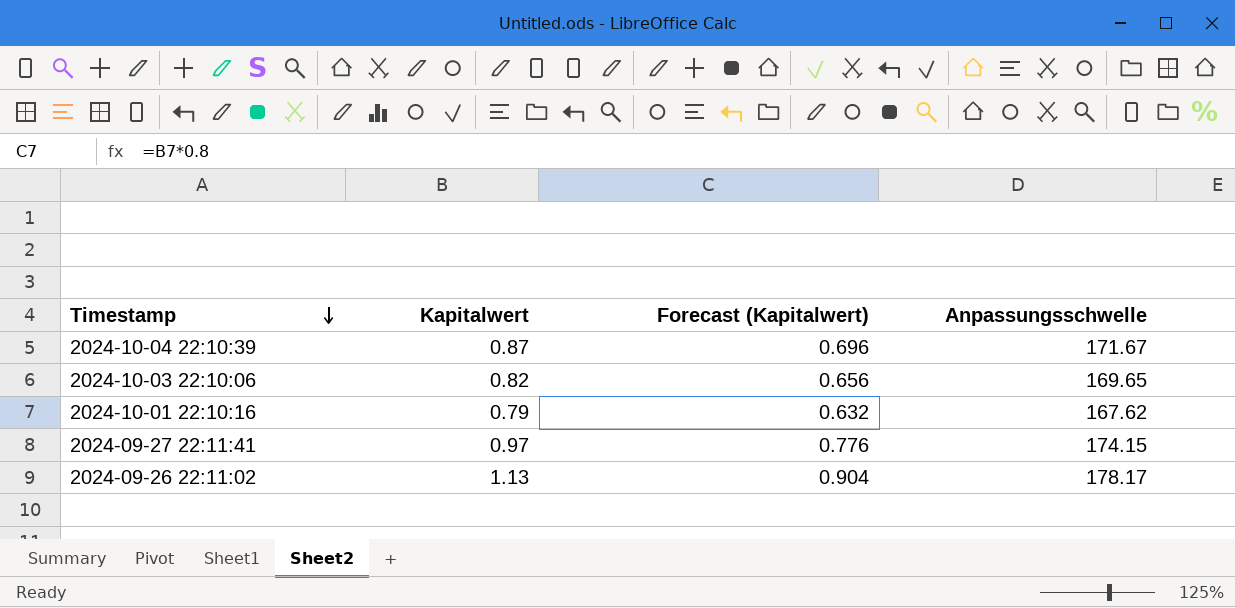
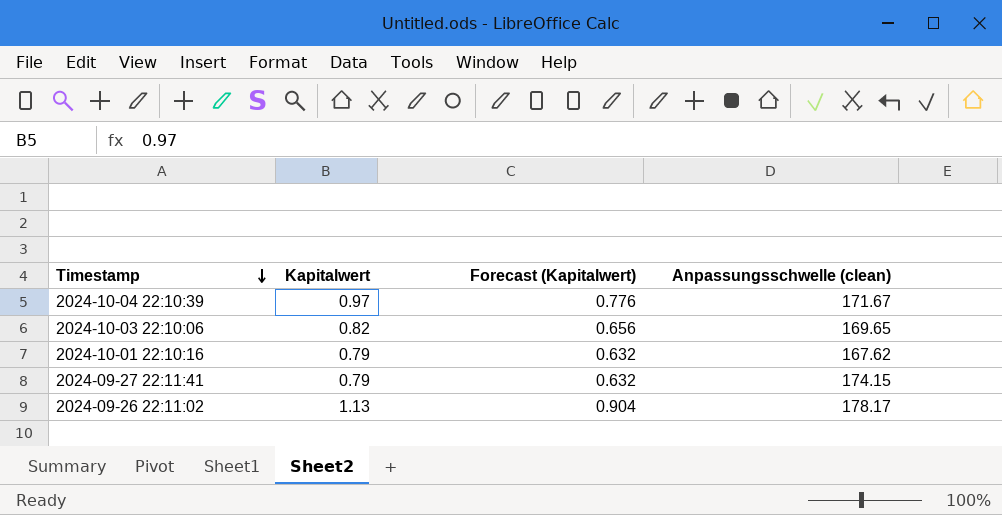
column name: Anpassungsschwelle -> Anpassungsschwelle (clean)
2024-10-04 22:10:39 | Kapitalwert: 0.87 -> 0.97
2024-10-04 22:10:39 | Forecast (Kapitalwert): 0.696 -> 0.776
2024-09-27 22:11:41 | Kapitalwert: 0.97 -> 0.79
2024-09-27 22:11:41 | Forecast (Kapitalwert): 0.776 -> 0.632

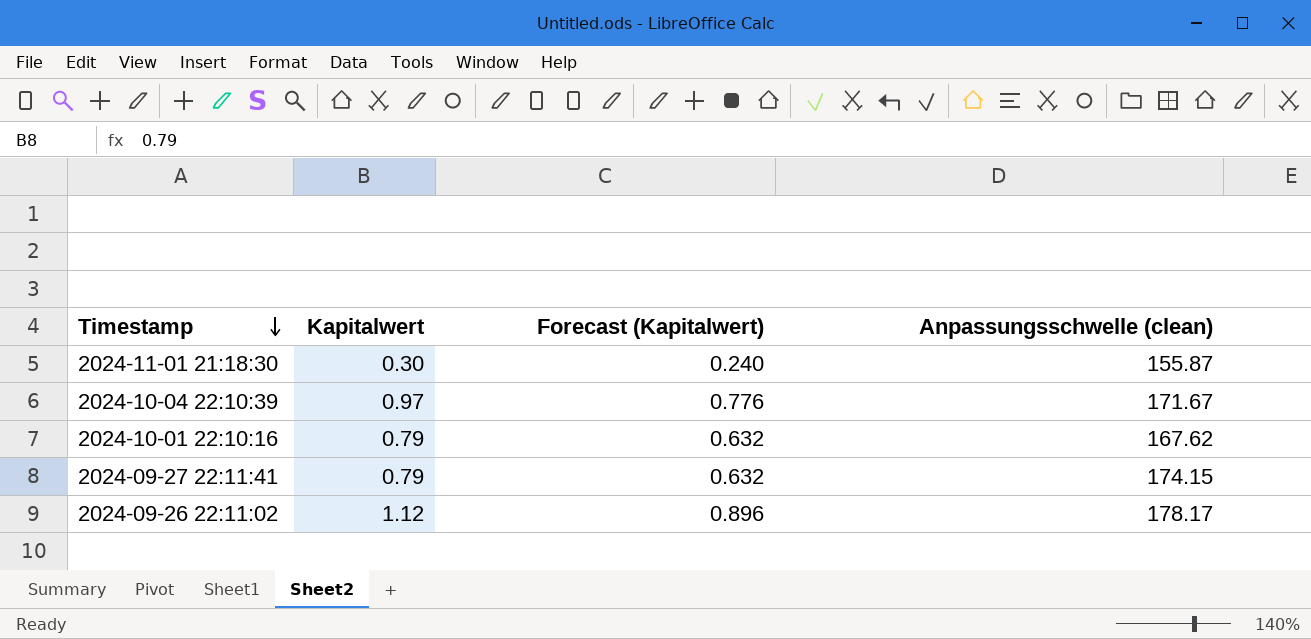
row 2024-10-03 22:10:06: 0.82 | 0.656 | 169.65 -> none
row 2024-11-01 21:18:30: none -> 0.30 | 0.240 | 155.87
2024-09-26 22:11:02 | Kapitalwert: 1.13 -> 1.12
2024-09-26 22:11:02 | Forecast (Kapitalwert): 0.904 -> 0.896

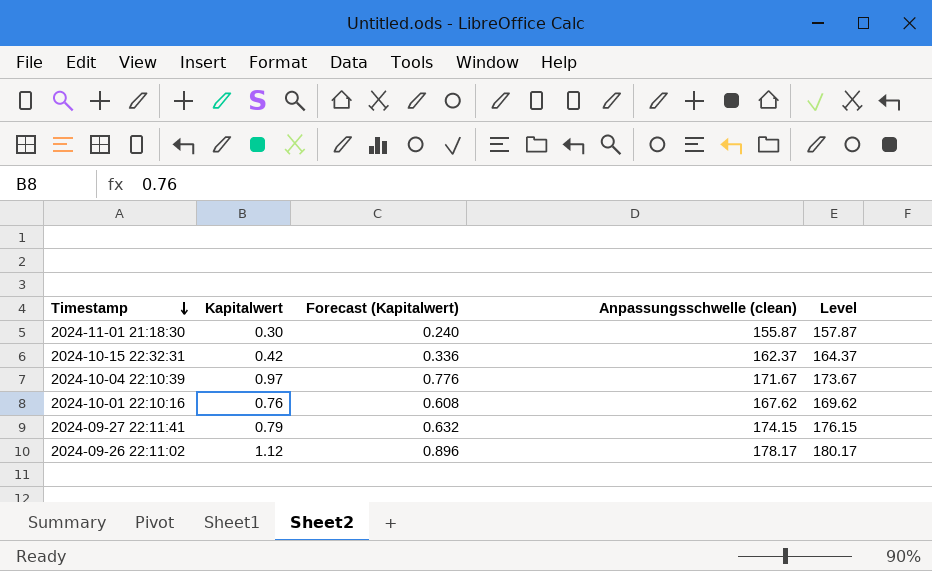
column Level | formula: none -> [Anpassungsschwelle (clean)] + 2
row 2024-10-15 22:32:31: none -> 0.42 | 0.336 | 162.37 | 164.37
2024-10-01 22:10:16 | Kapitalwert: 0.79 -> 0.76
2024-10-01 22:10:16 | Forecast (Kapitalwert): 0.632 -> 0.608

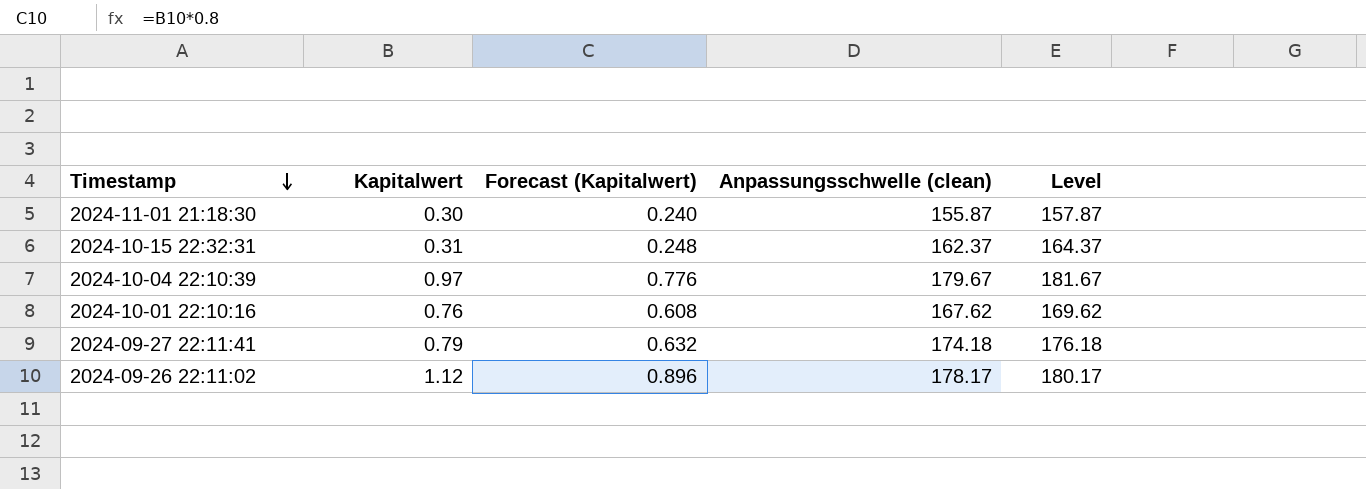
2024-10-15 22:32:31 | Kapitalwert: 0.42 -> 0.31
2024-10-15 22:32:31 | Forecast (Kapitalwert): 0.336 -> 0.248
2024-10-04 22:10:39 | Anpassungsschwelle (clean): 171.67 -> 179.67
2024-10-04 22:10:39 | Level: 173.67 -> 181.67
2024-09-27 22:11:41 | Anpassungsschwelle (clean): 174.15 -> 174.18
2024-09-27 22:11:41 | Level: 176.15 -> 176.18

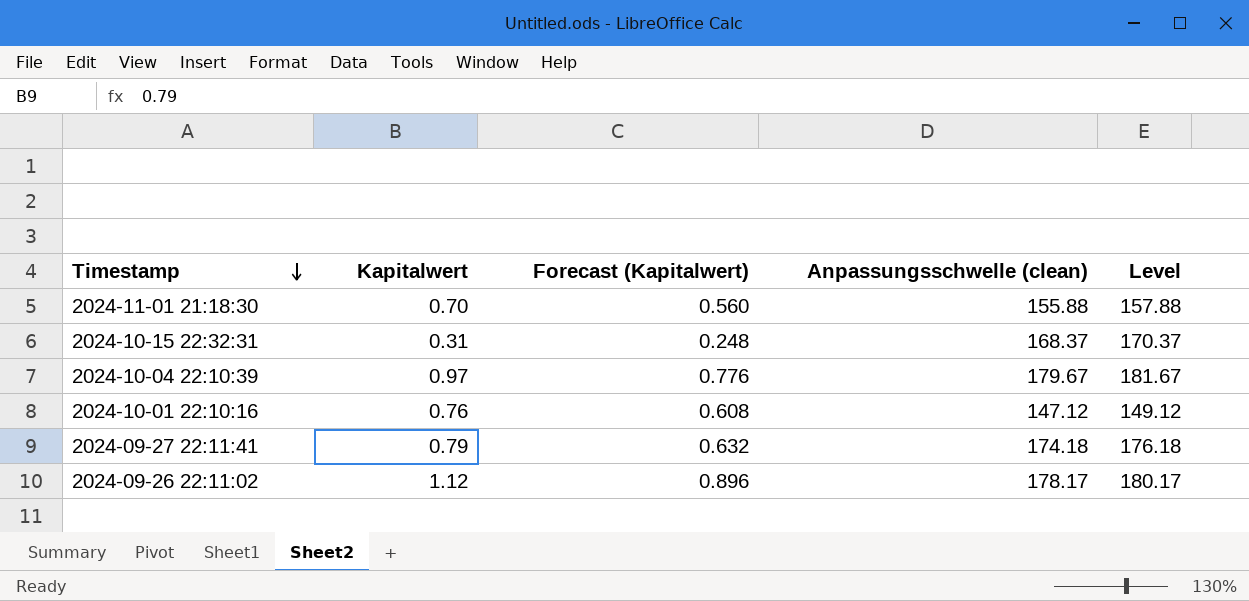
2024-11-01 21:18:30 | Kapitalwert: 0.30 -> 0.70
2024-11-01 21:18:30 | Forecast (Kapitalwert): 0.240 -> 0.560
2024-11-01 21:18:30 | Anpassungsschwelle (clean): 155.87 -> 155.88
2024-11-01 21:18:30 | Level: 157.87 -> 157.88
2024-10-15 22:32:31 | Anpassungsschwelle (clean): 162.37 -> 168.37
2024-10-15 22:32:31 | Level: 164.37 -> 170.37
2024-10-01 22:10:16 | Anpassungsschwelle (clean): 167.62 -> 147.12
2024-10-01 22:10:16 | Level: 169.62 -> 149.12

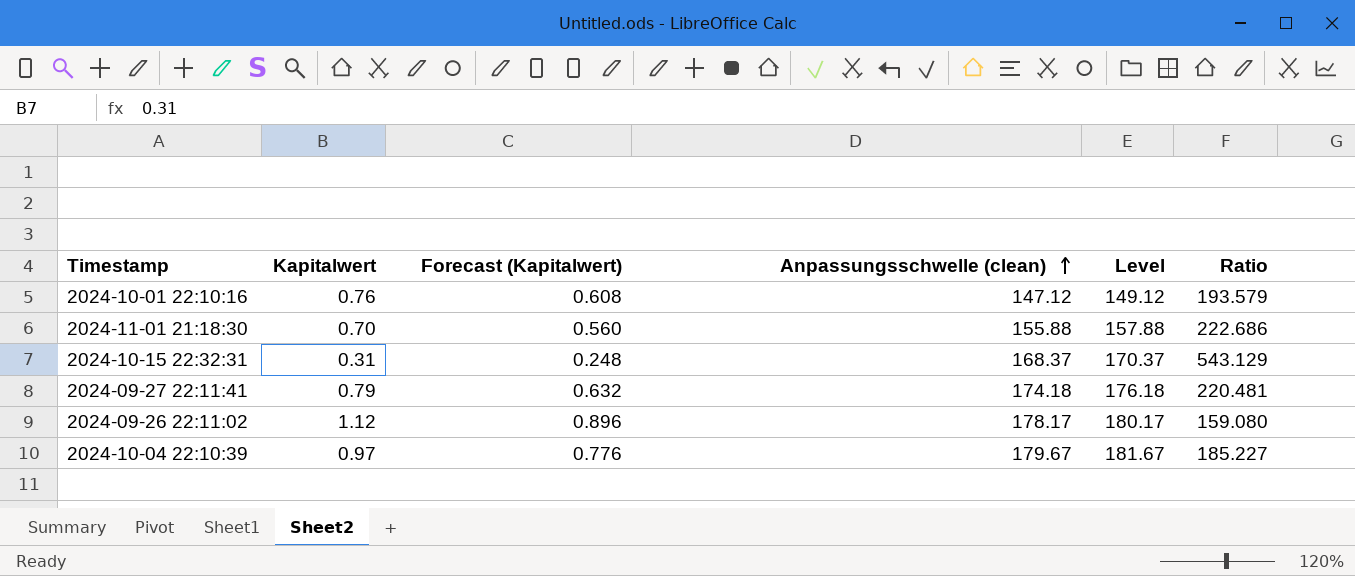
row order: Timestamp descending -> Anpassungsschwelle (clean) ascending
column Ratio | formula: none -> [Anpassungsschwelle (clean)] / [Kapitalwert]

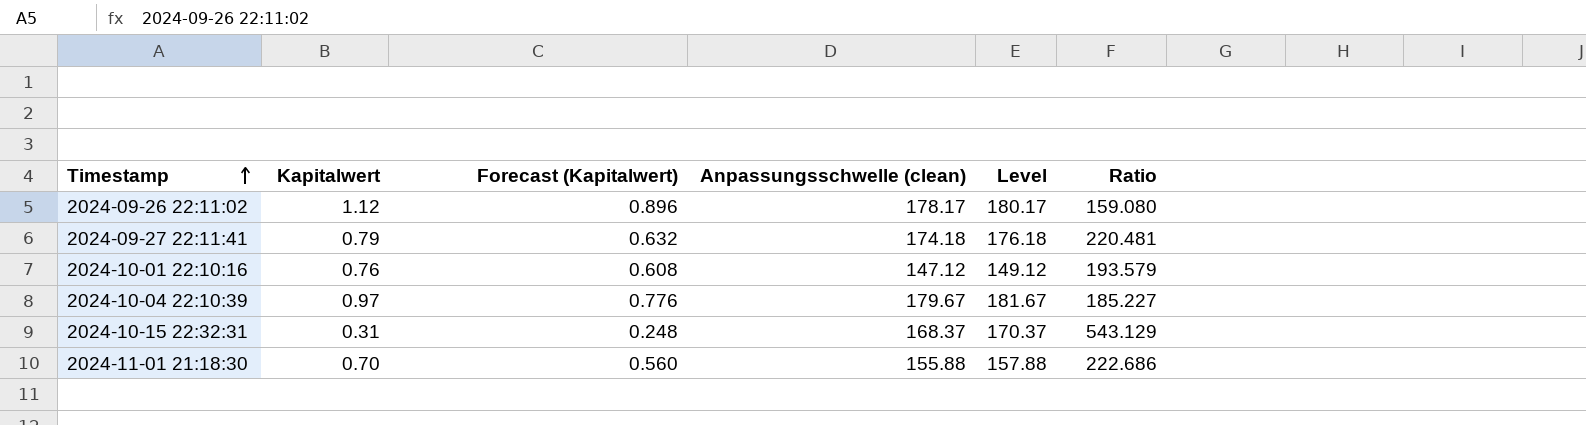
row order: Anpassungsschwelle (clean) ascending -> Timestamp ascending

